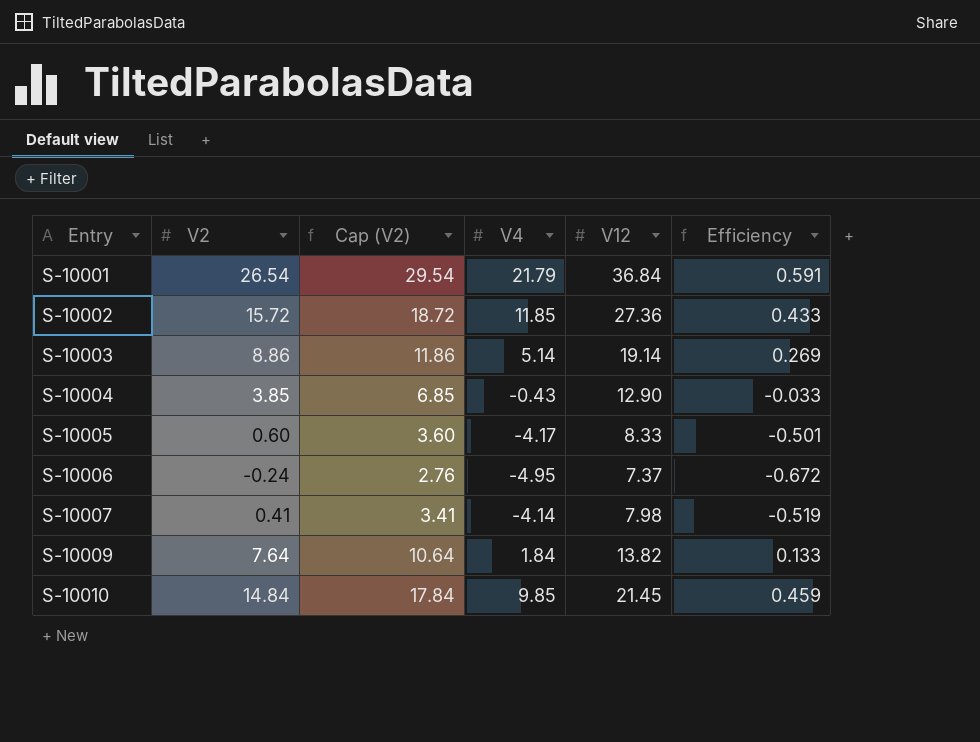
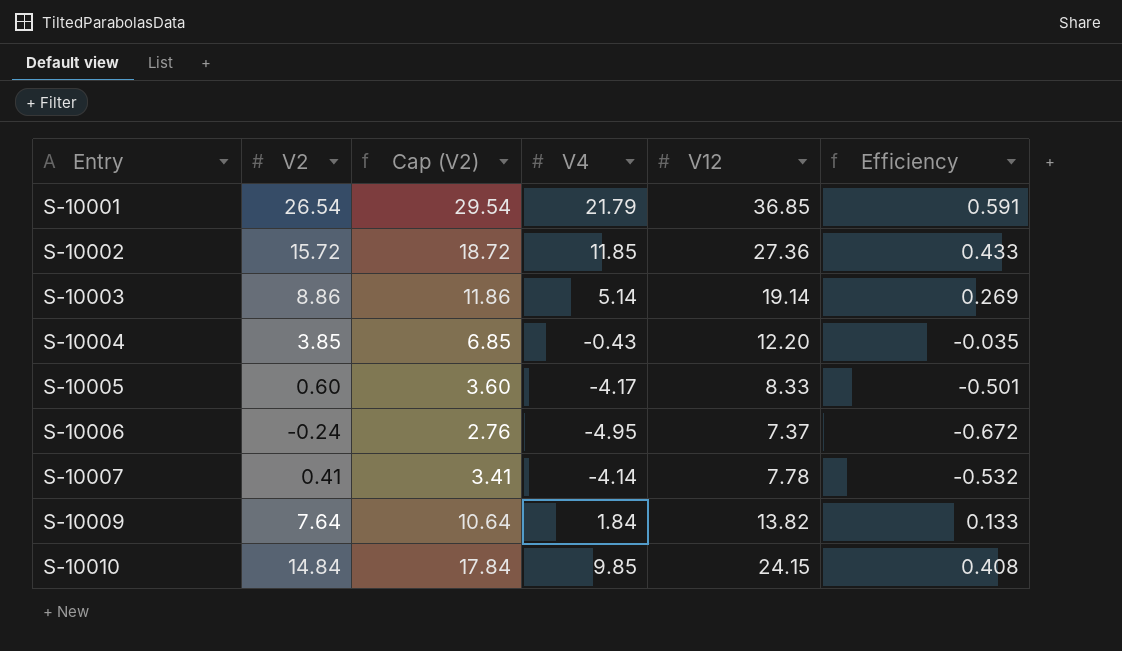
S-10001 | V12: 36.84 -> 36.85
S-10004 | V12: 12.90 -> 12.20
S-10004 | Efficiency: -0.033 -> -0.035
S-10007 | V12: 7.98 -> 7.78
S-10007 | Efficiency: -0.519 -> -0.532
S-10010 | V12: 21.45 -> 24.15
S-10010 | Efficiency: 0.459 -> 0.408

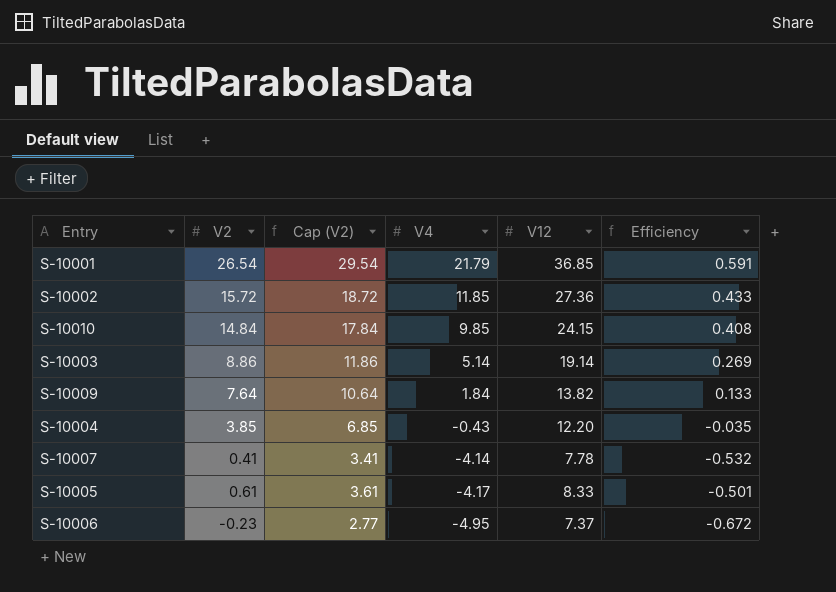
row order: Entry ascending -> V4 descending
S-10005 | V2: 0.60 -> 0.61
S-10005 | Cap (V2): 3.60 -> 3.61
S-10006 | V2: -0.24 -> -0.23
S-10006 | Cap (V2): 2.76 -> 2.77

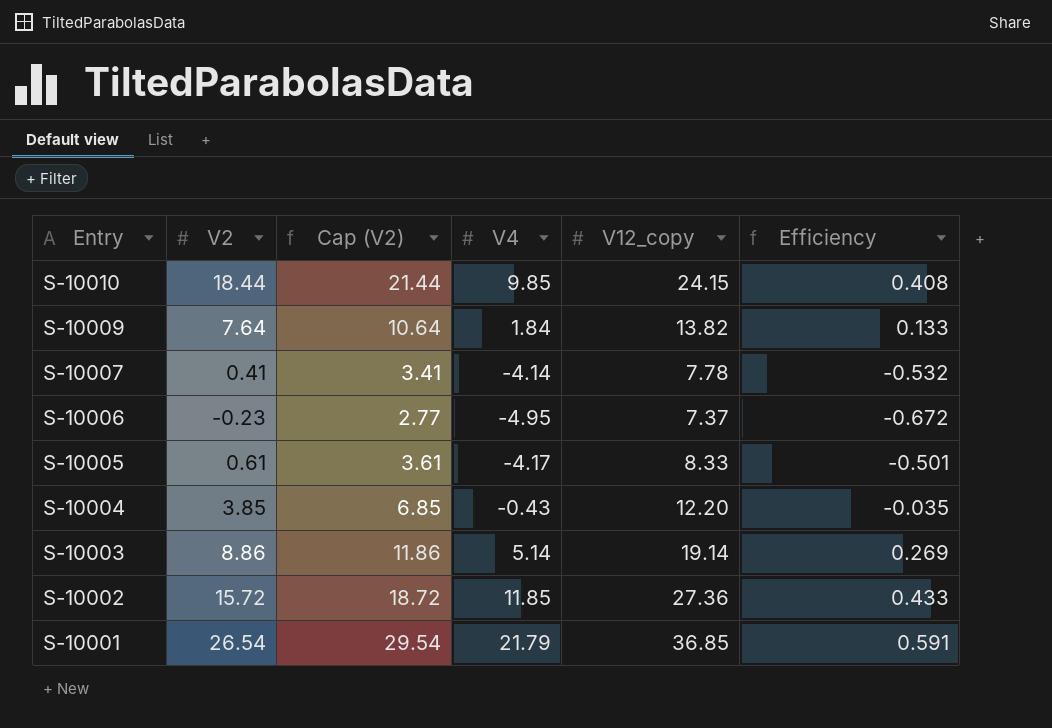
row order: V4 descending -> Entry descending
column name: V12 -> V12_copy
S-10010 | V2: 14.84 -> 18.44
S-10010 | Cap (V2): 17.84 -> 21.44

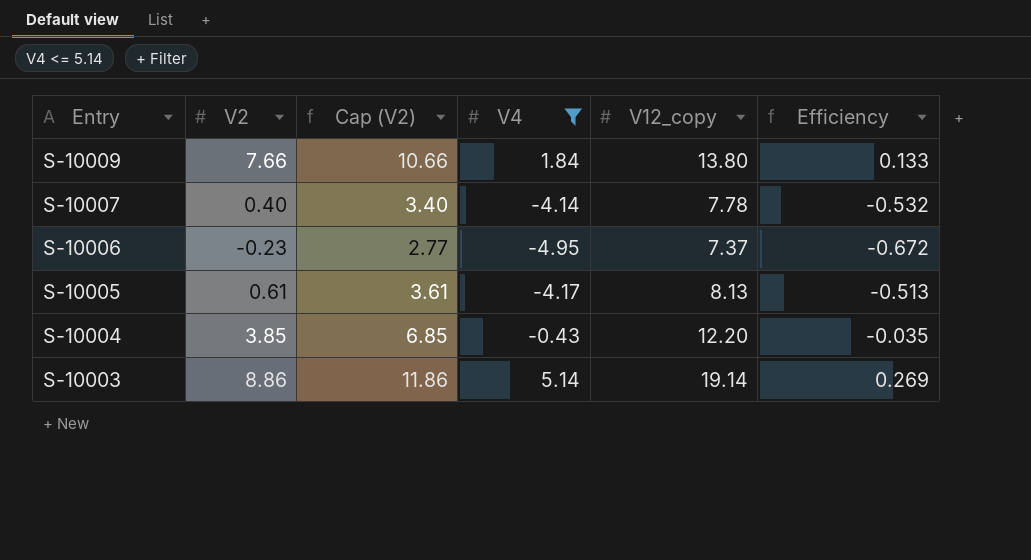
filter: none -> V4 <= 5.14
S-10009 | V2: 7.64 -> 7.66
S-10009 | Cap (V2): 10.64 -> 10.66
S-10009 | V12_copy: 13.82 -> 13.80
S-10007 | V2: 0.41 -> 0.40
S-10007 | Cap (V2): 3.41 -> 3.40
S-10005 | V12_copy: 8.33 -> 8.13
S-10005 | Efficiency: -0.501 -> -0.513

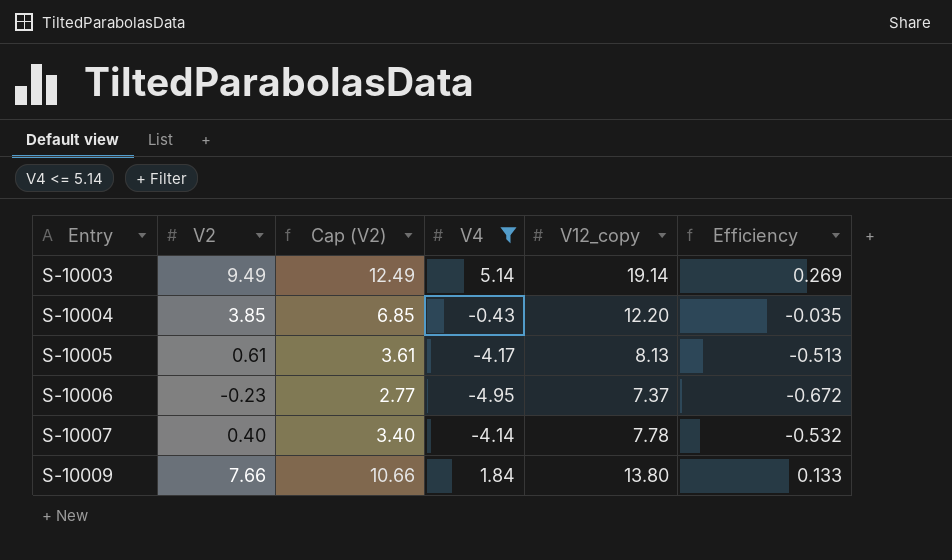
row order: Entry descending -> Entry ascending
S-10003 | V2: 8.86 -> 9.49
S-10003 | Cap (V2): 11.86 -> 12.49

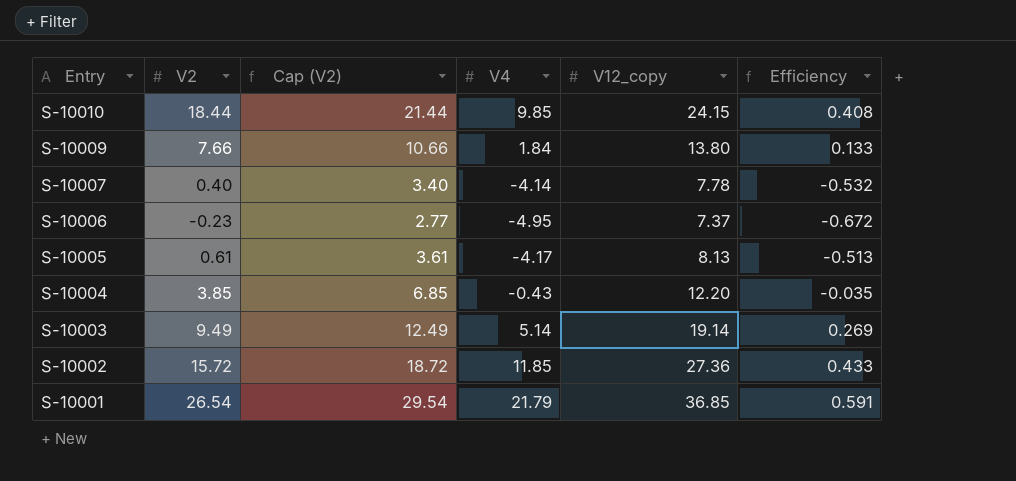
filter: V4 <= 5.14 -> none
row order: Entry ascending -> Entry descending

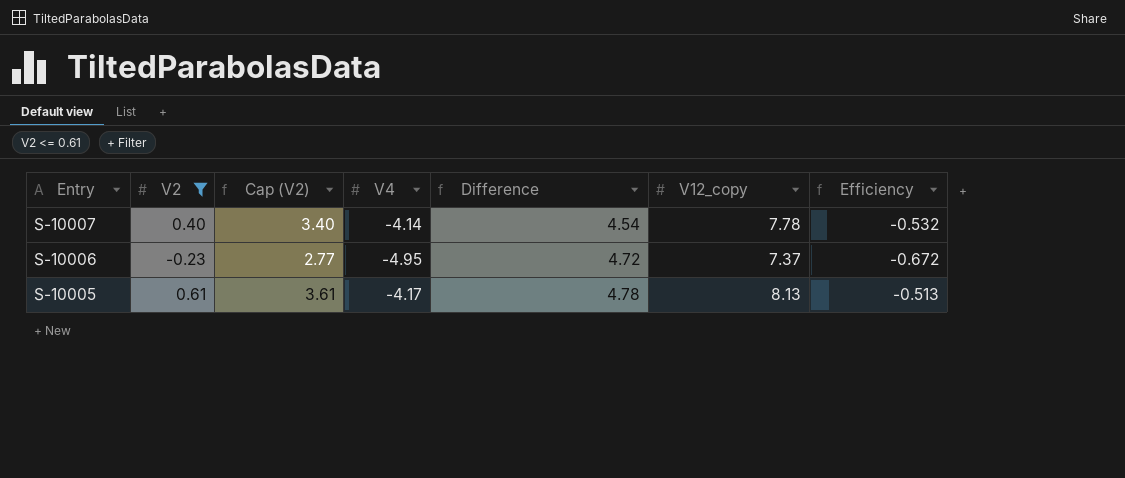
filter: none -> V2 <= 0.61
column Difference | formula: none -> [V2] - [V4]

